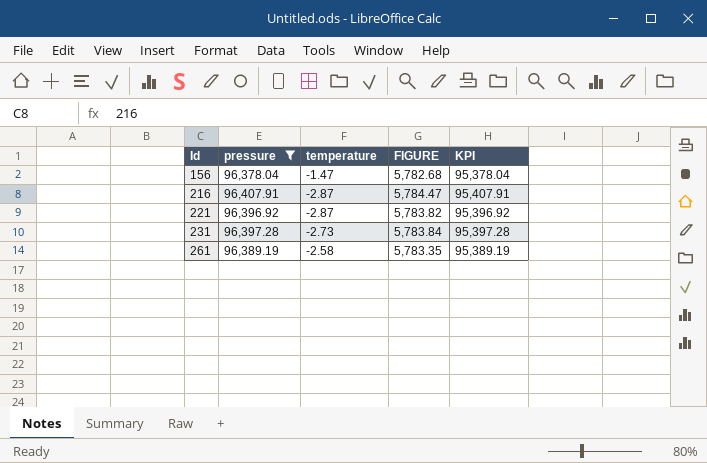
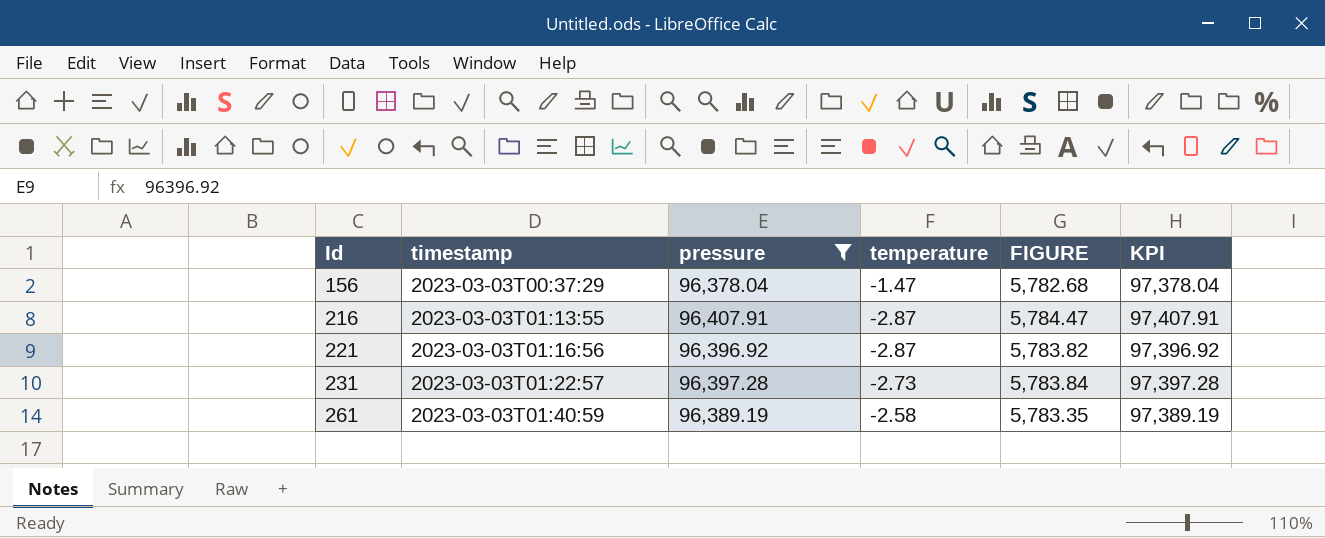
column timestamp | position: none -> 2
column KPI | formula: [pressure] - 1000 -> [pressure] + 1000

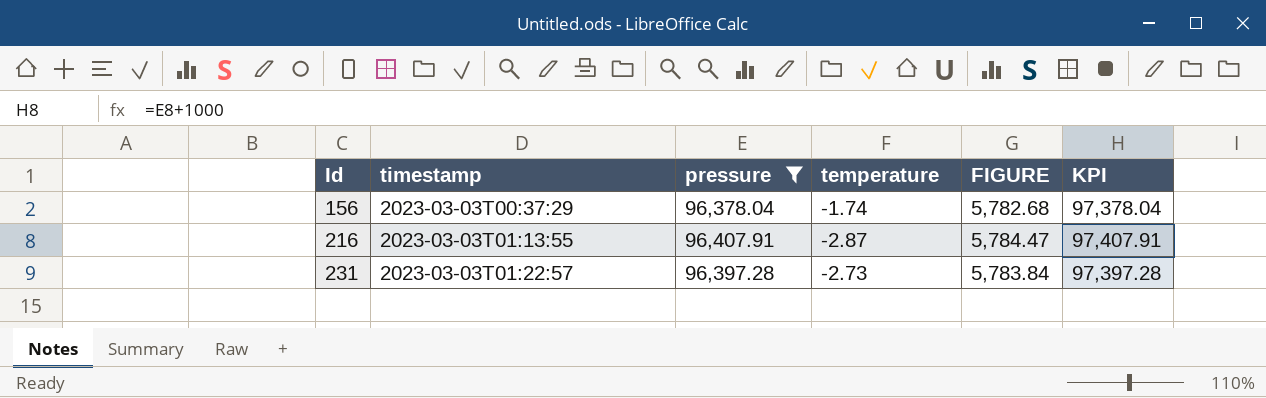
row 221: 2023-03-03T01:16:56 | 96,396.92 | -2.87 | 5,783.82 | 97,396.92 -> none
row 261: 2023-03-03T01:40:59 | 96,389.19 | -2.58 | 5,783.35 | 97,389.19 -> none
156 | temperature: -1.47 -> -1.74

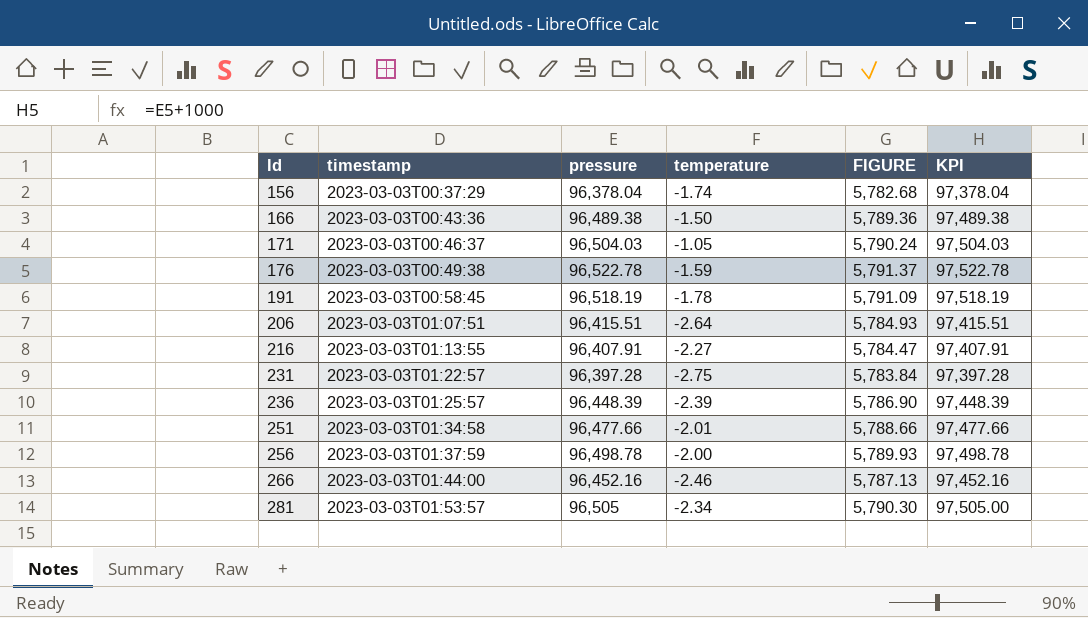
filter: pressure <= 96,407.91 -> none
216 | temperature: -2.87 -> -2.27
231 | temperature: -2.73 -> -2.75

